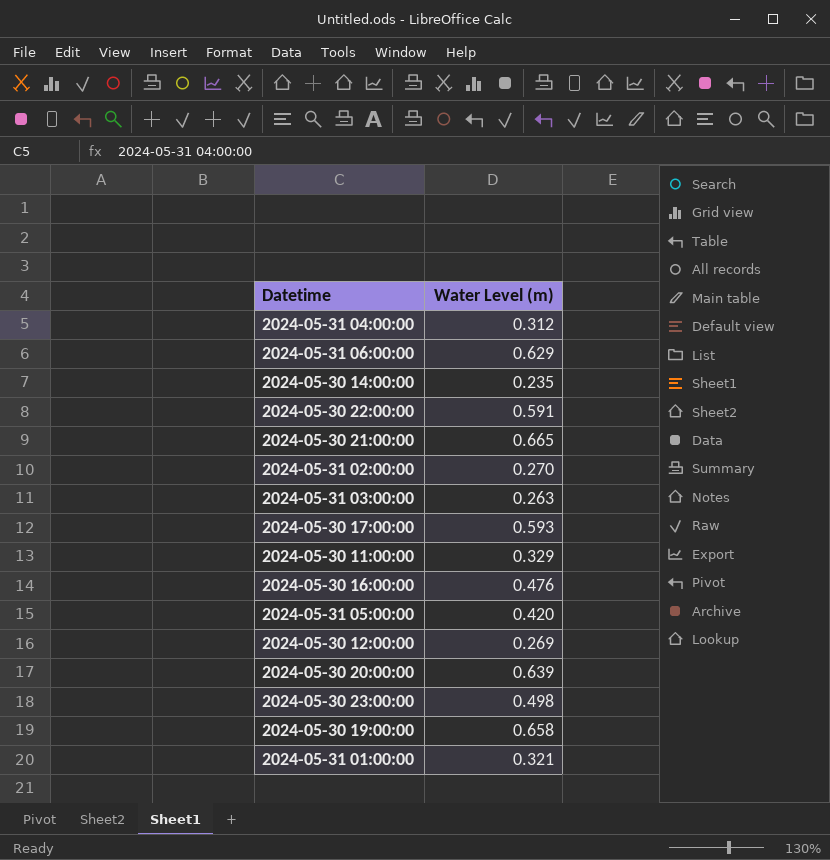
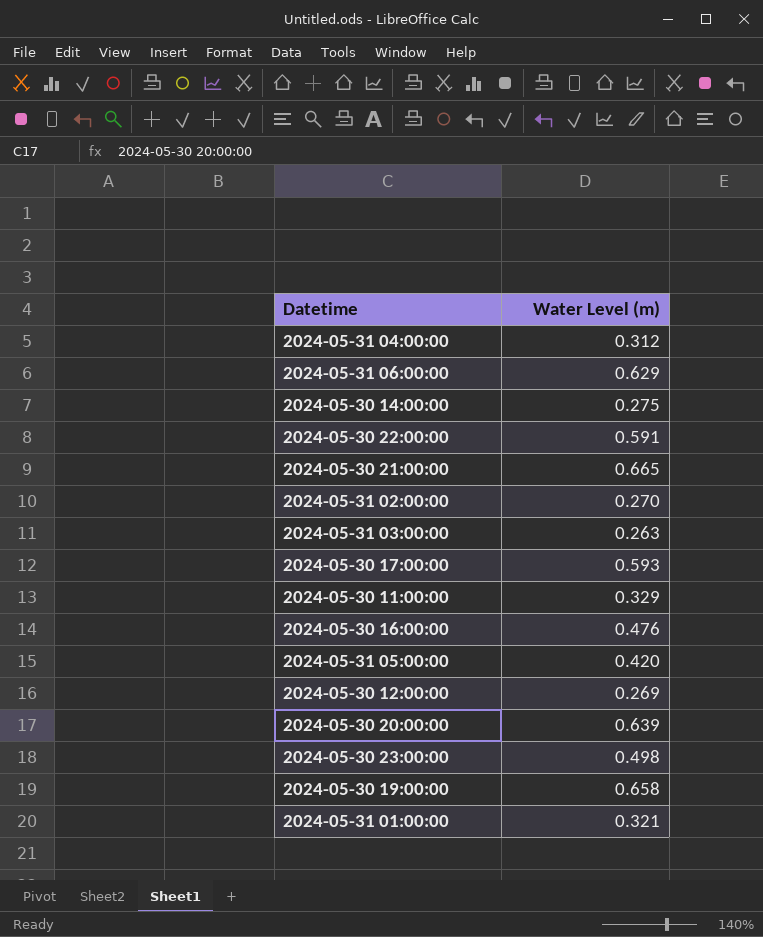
2024-05-30 14:00:00 | Water Level (m): 0.235 -> 0.275

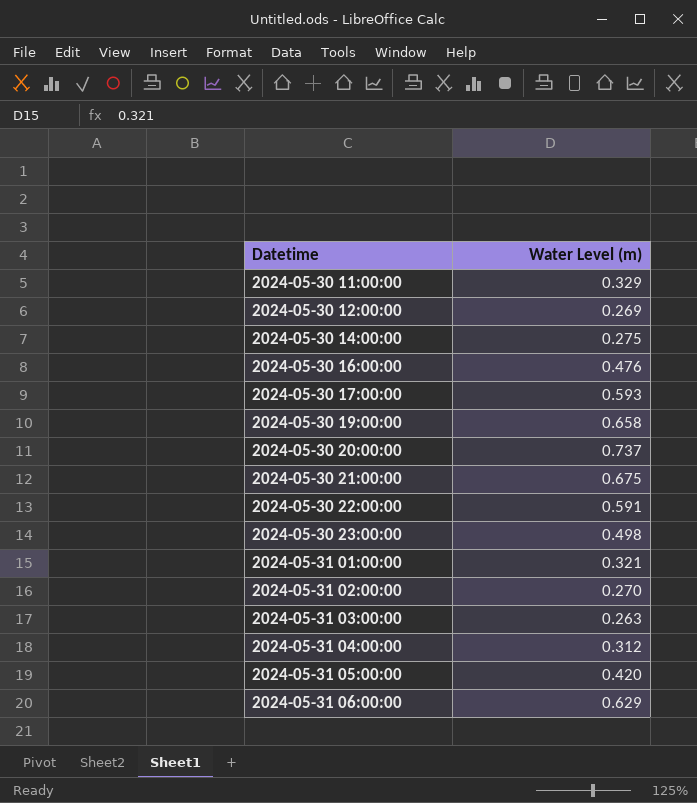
row order: none -> Datetime ascending
2024-05-30 20:00:00 | Water Level (m): 0.639 -> 0.737
2024-05-30 21:00:00 | Water Level (m): 0.665 -> 0.675

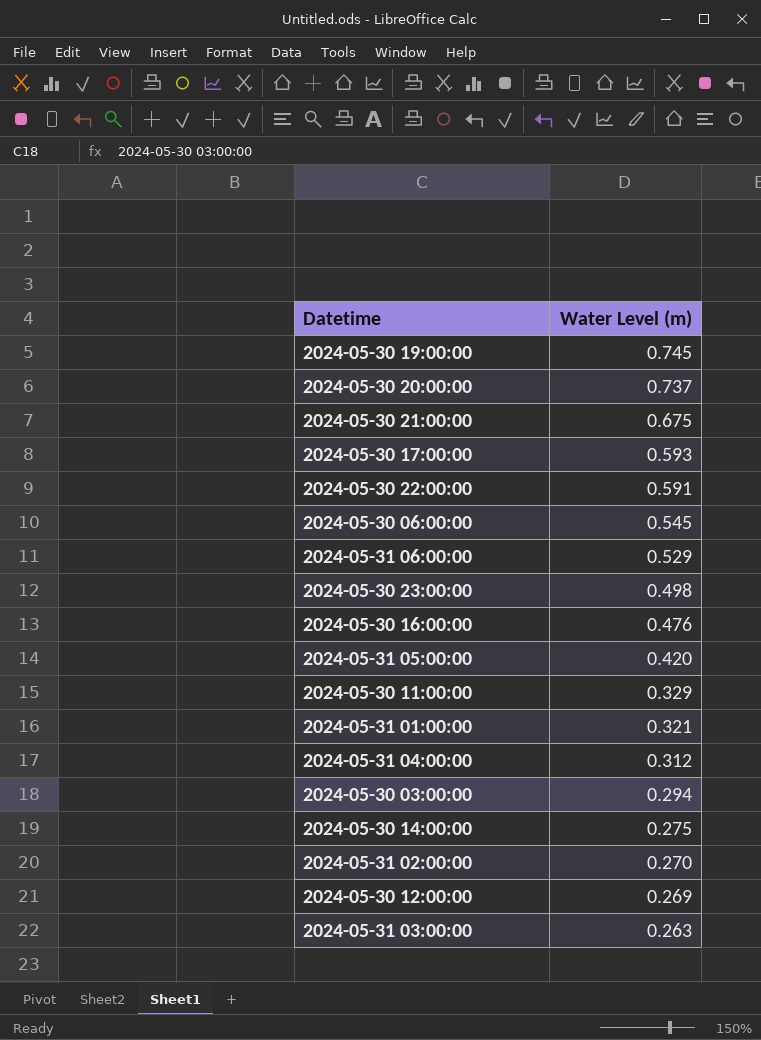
row order: Datetime ascending -> Water Level (m) descending
2024-05-30 19:00:00 | Water Level (m): 0.658 -> 0.745
row 2024-05-30 06:00:00: none -> 0.545
2024-05-31 06:00:00 | Water Level (m): 0.629 -> 0.529
row 2024-05-30 03:00:00: none -> 0.294

